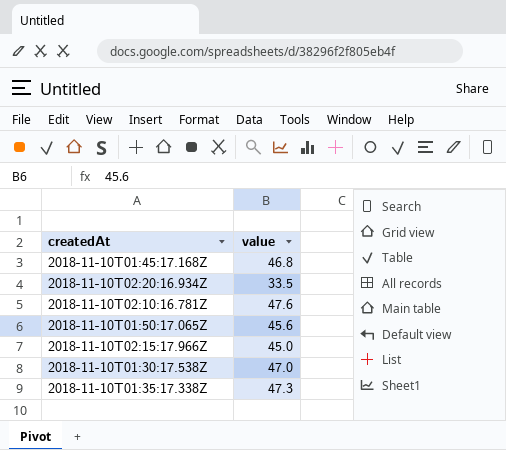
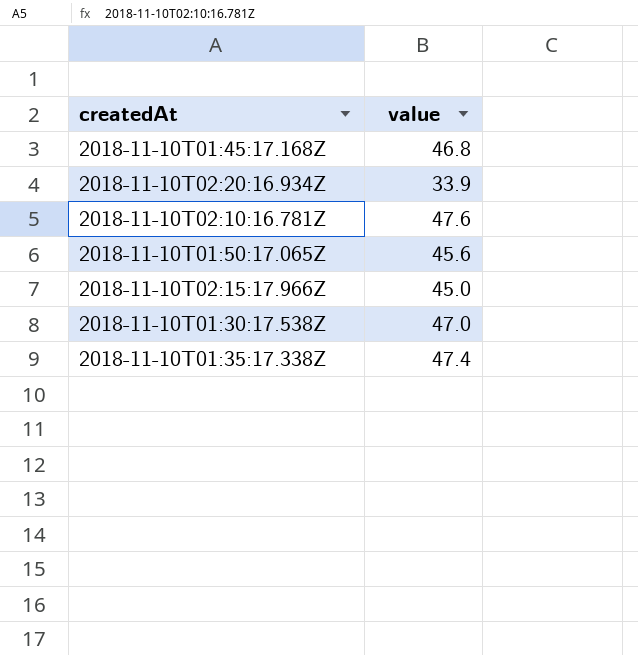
2018-11-10T02:20:16.934Z | value: 33.5 -> 33.9
2018-11-10T01:35:17.338Z | value: 47.3 -> 47.4

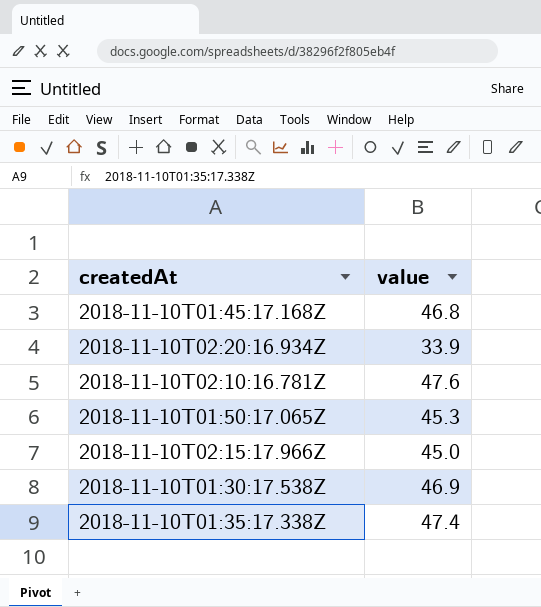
2018-11-10T01:50:17.065Z | value: 45.6 -> 45.3
2018-11-10T01:30:17.538Z | value: 47.0 -> 46.9

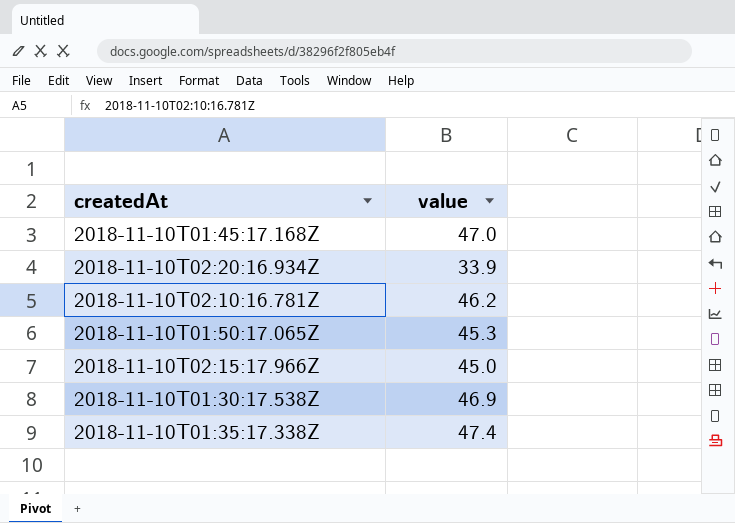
2018-11-10T01:45:17.168Z | value: 46.8 -> 47.0
2018-11-10T02:10:16.781Z | value: 47.6 -> 46.2

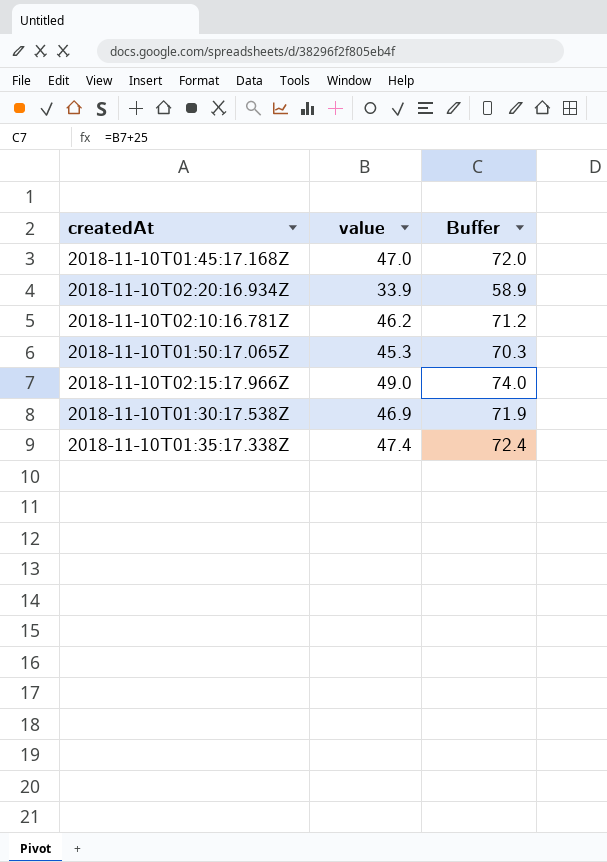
column Buffer | formula: none -> [value] + 25
2018-11-10T02:15:17.966Z | value: 45.0 -> 49.0

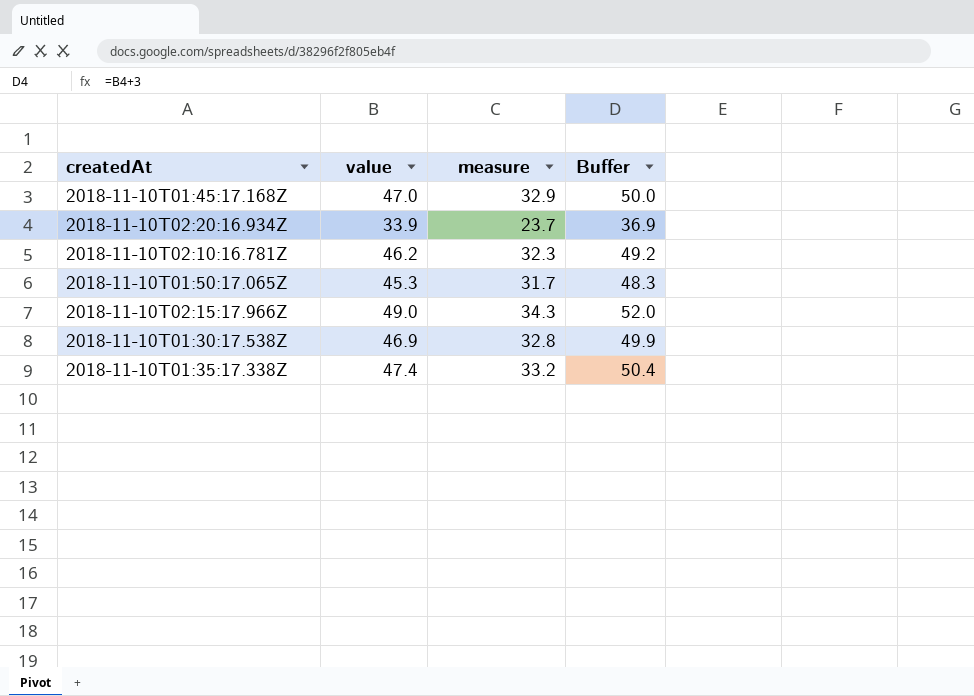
column measure | formula: none -> [value] * 0.7
column Buffer | formula: [value] + 25 -> [value] + 3

